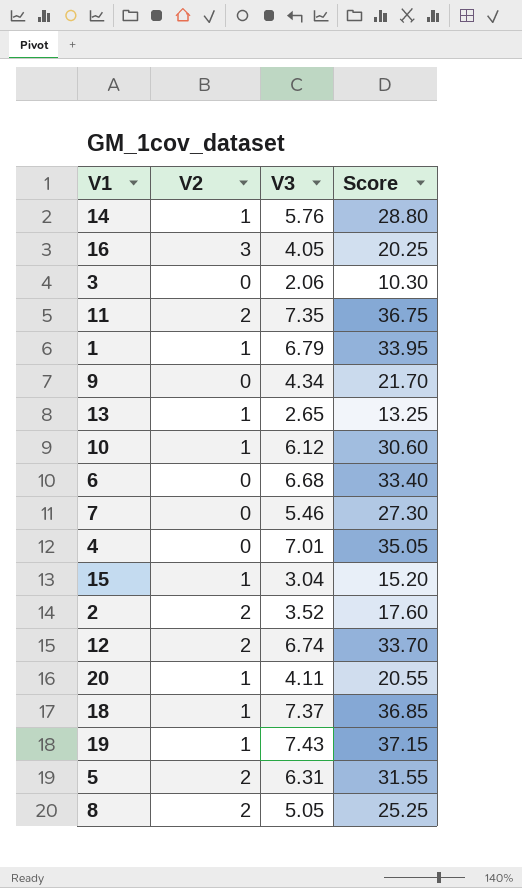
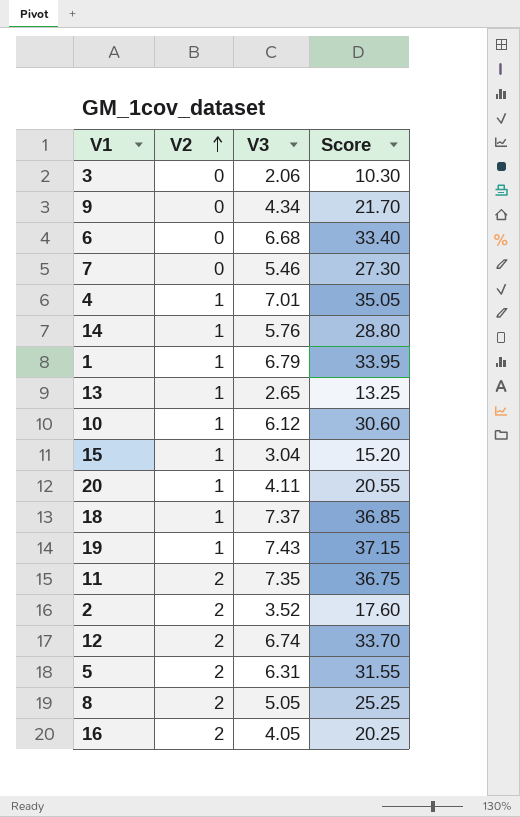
row order: none -> V2 ascending
4 | V2: 0 -> 1
16 | V2: 3 -> 2

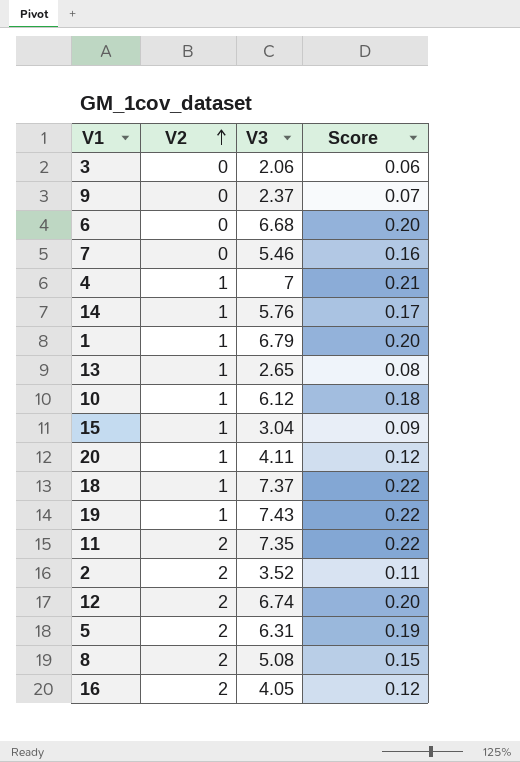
column Score | formula: [V3] * 5 -> [V3] * 0.03
9 | V3: 4.34 -> 2.37
4 | V3: 7.01 -> 7
8 | V3: 5.05 -> 5.08

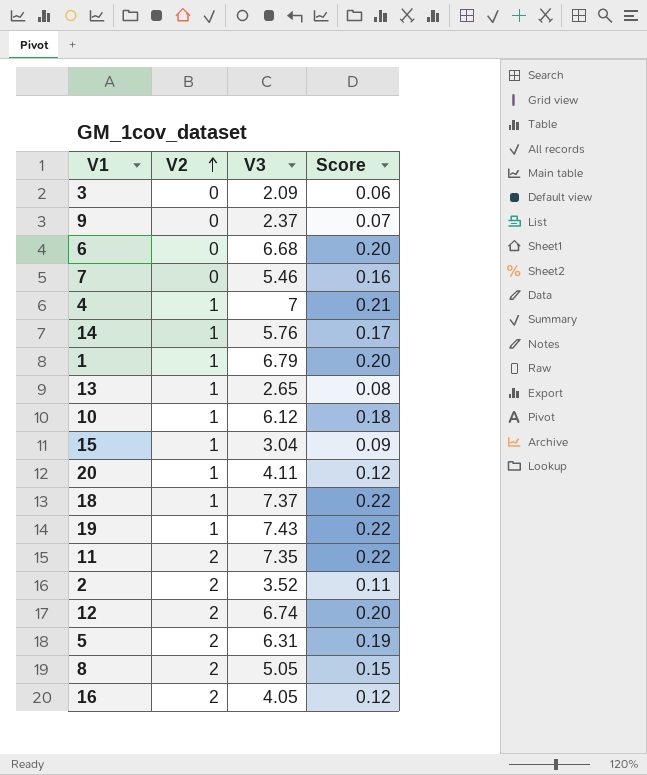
3 | V3: 2.06 -> 2.09
8 | V3: 5.08 -> 5.05

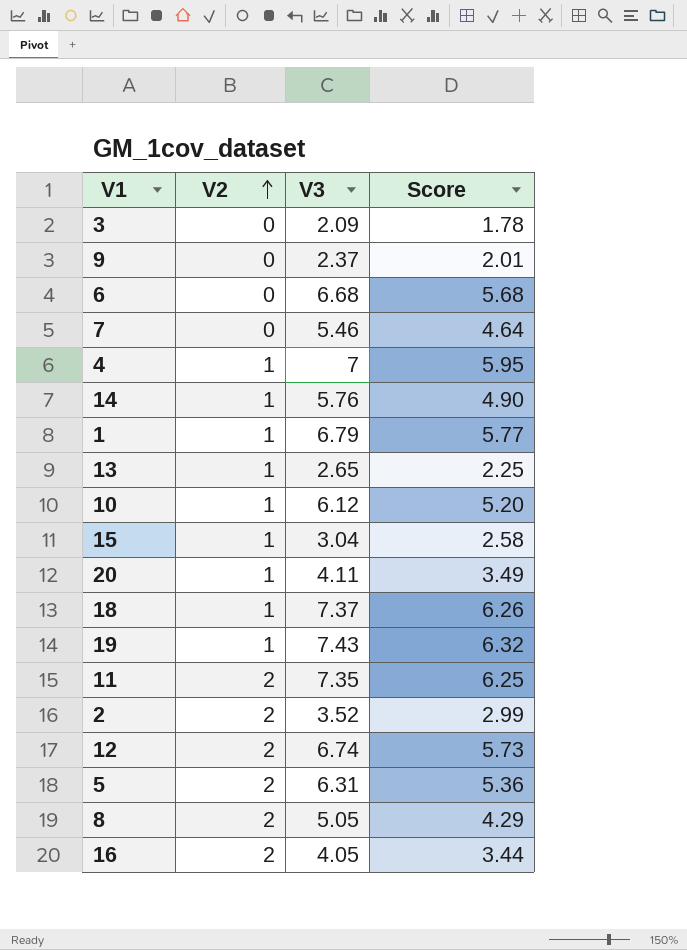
column Score | formula: [V3] * 0.03 -> [V3] * 0.85

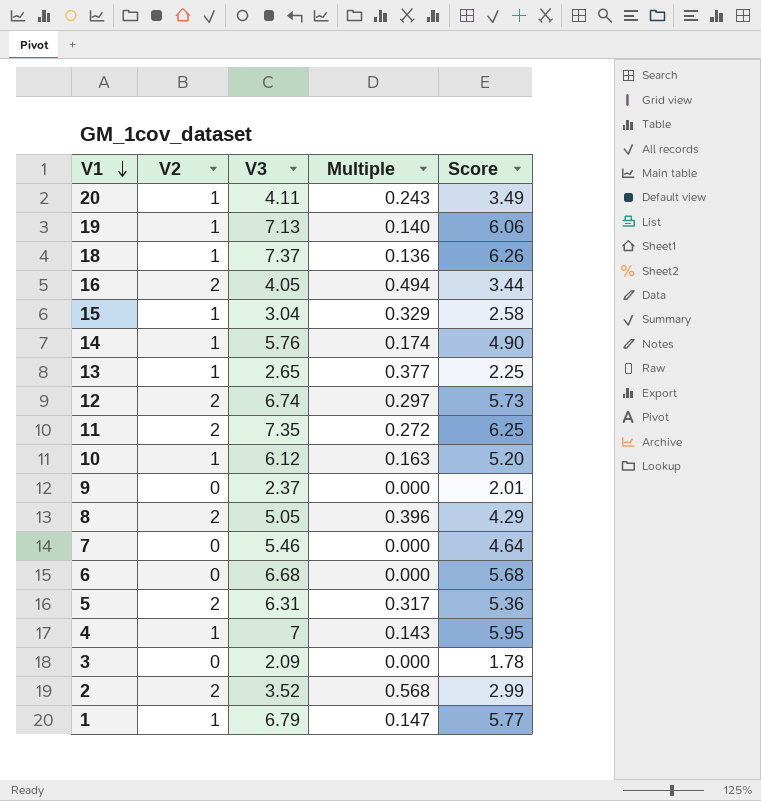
row order: V2 ascending -> V1 descending
column Multiple | formula: none -> [V2] / [V3]
19 | V3: 7.43 -> 7.13
19 | Score: 6.32 -> 6.06

